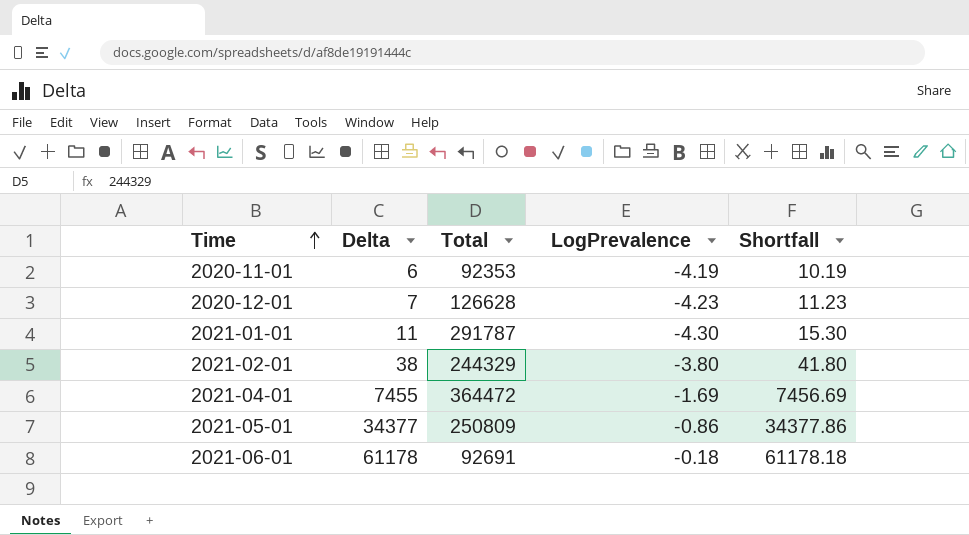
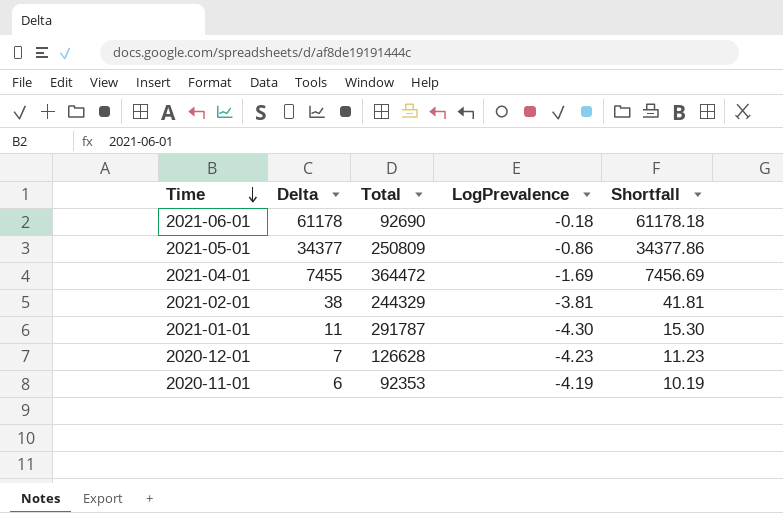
row order: Time ascending -> Time descending
2021-06-01 | Total: 92691 -> 92690
2021-02-01 | LogPrevalence: -3.80 -> -3.81
2021-02-01 | Shortfall: 41.80 -> 41.81

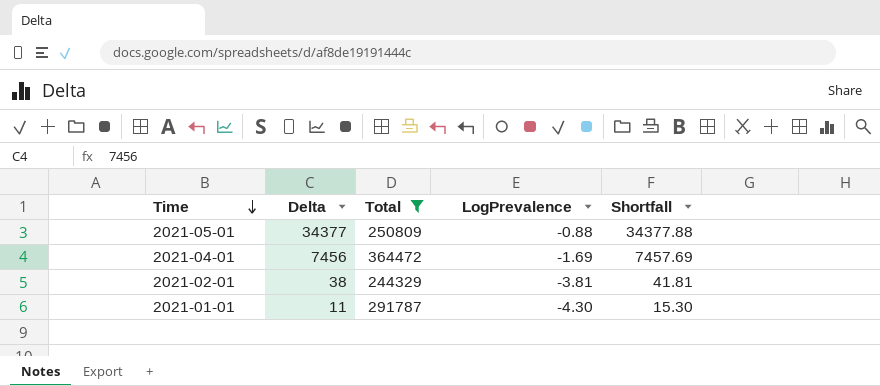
filter: none -> Total >= 244329
2021-05-01 | LogPrevalence: -0.86 -> -0.88
2021-05-01 | Shortfall: 34377.86 -> 34377.88
2021-04-01 | Delta: 7455 -> 7456
2021-04-01 | Shortfall: 7456.69 -> 7457.69

